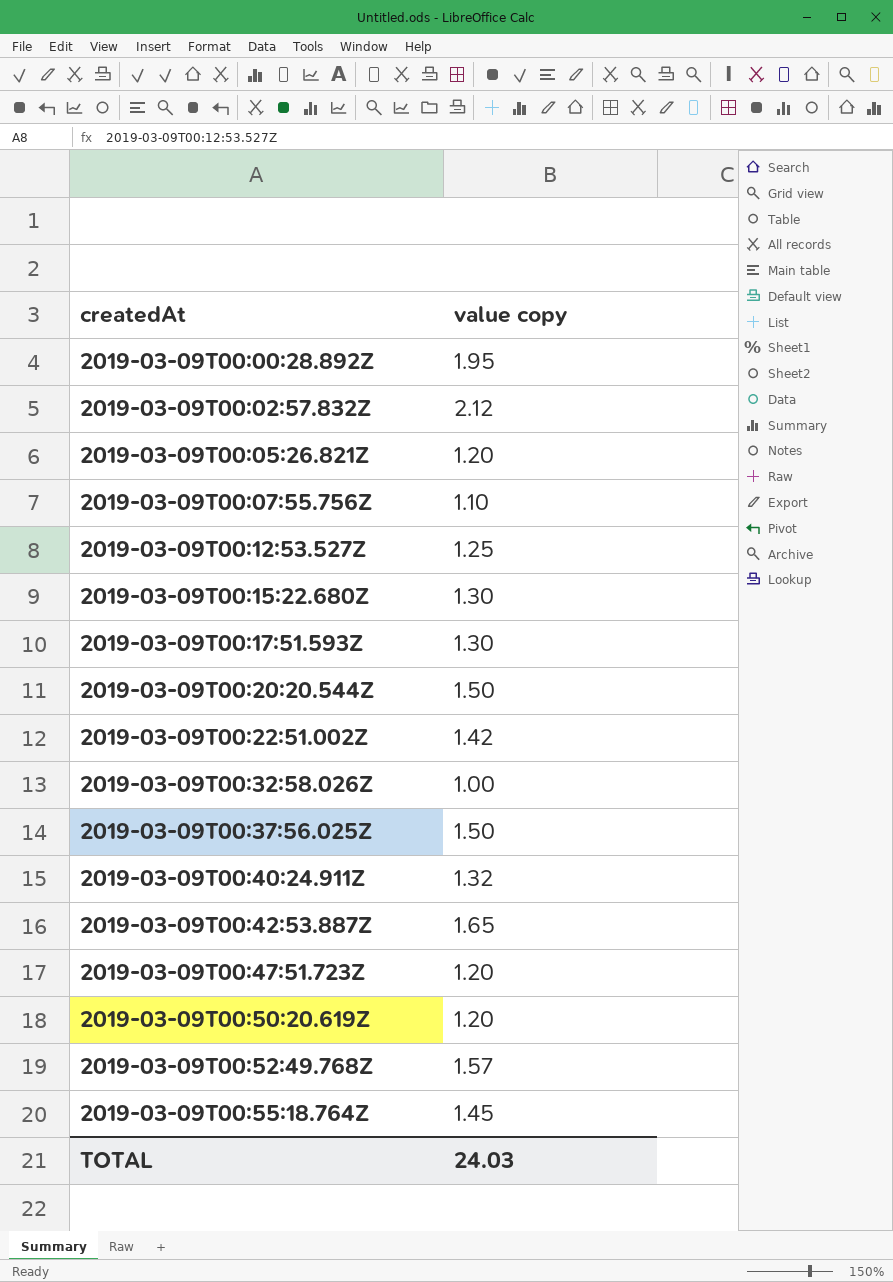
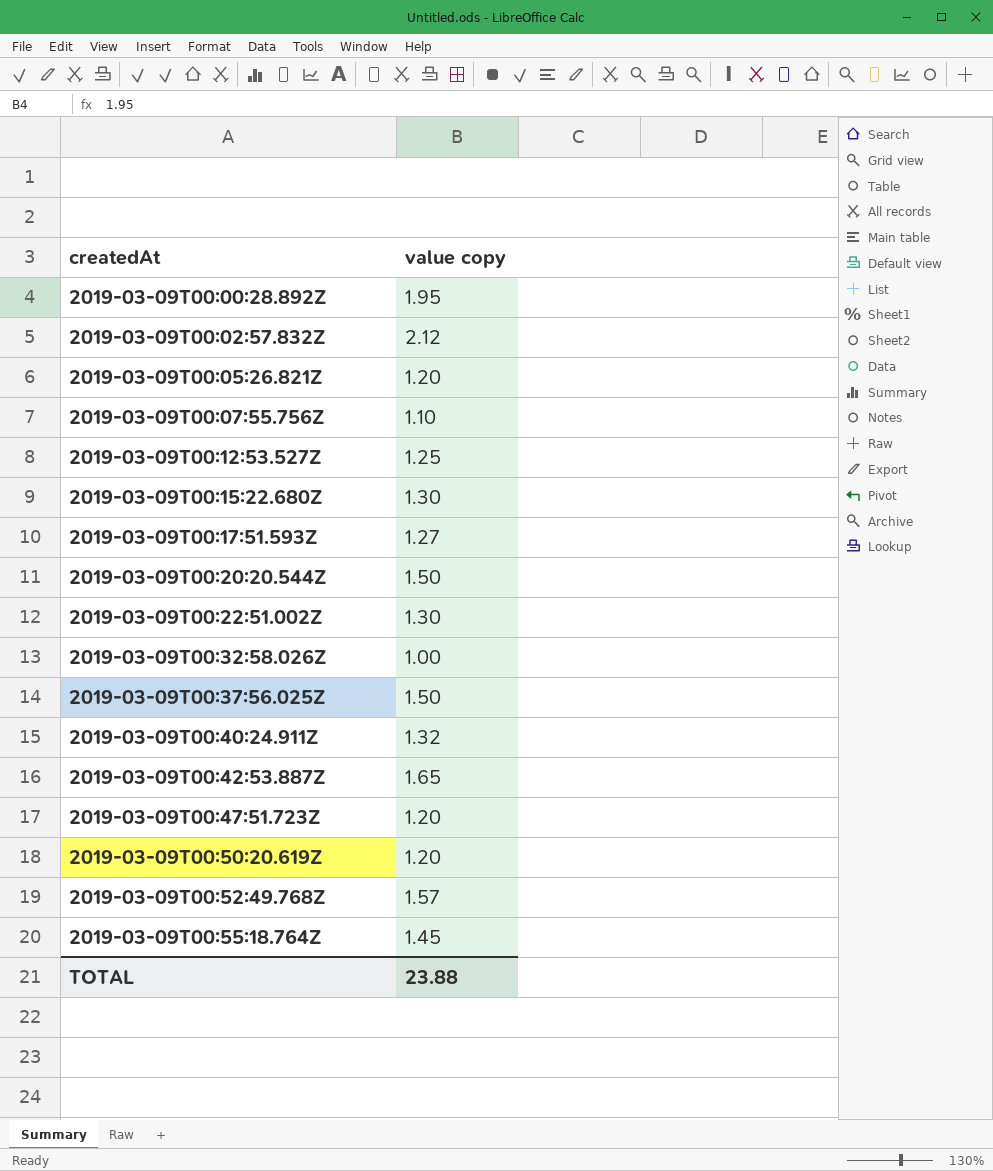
2019-03-09T00:17:51.593Z | value copy: 1.30 -> 1.27
2019-03-09T00:22:51.002Z | value copy: 1.42 -> 1.30
TOTAL | value copy: 24.03 -> 23.88

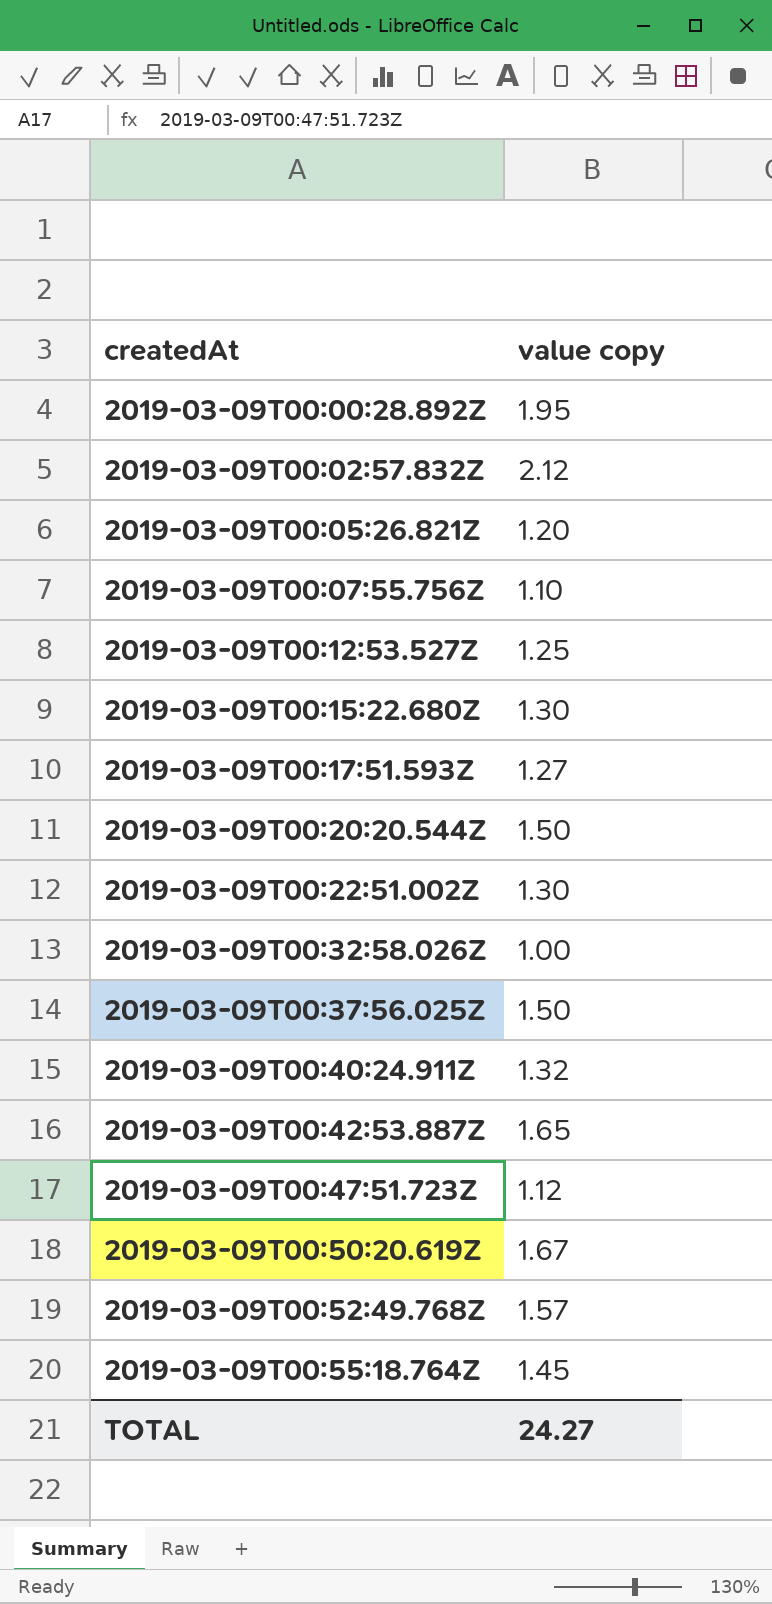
2019-03-09T00:47:51.723Z | value copy: 1.20 -> 1.12
2019-03-09T00:50:20.619Z | value copy: 1.20 -> 1.67
TOTAL | value copy: 23.88 -> 24.27

